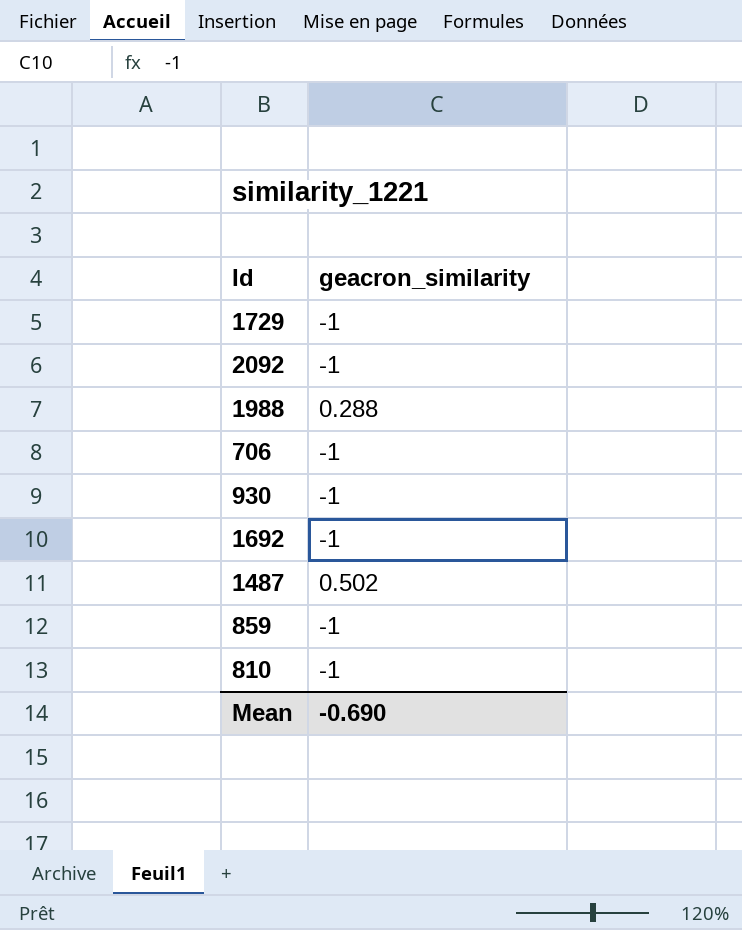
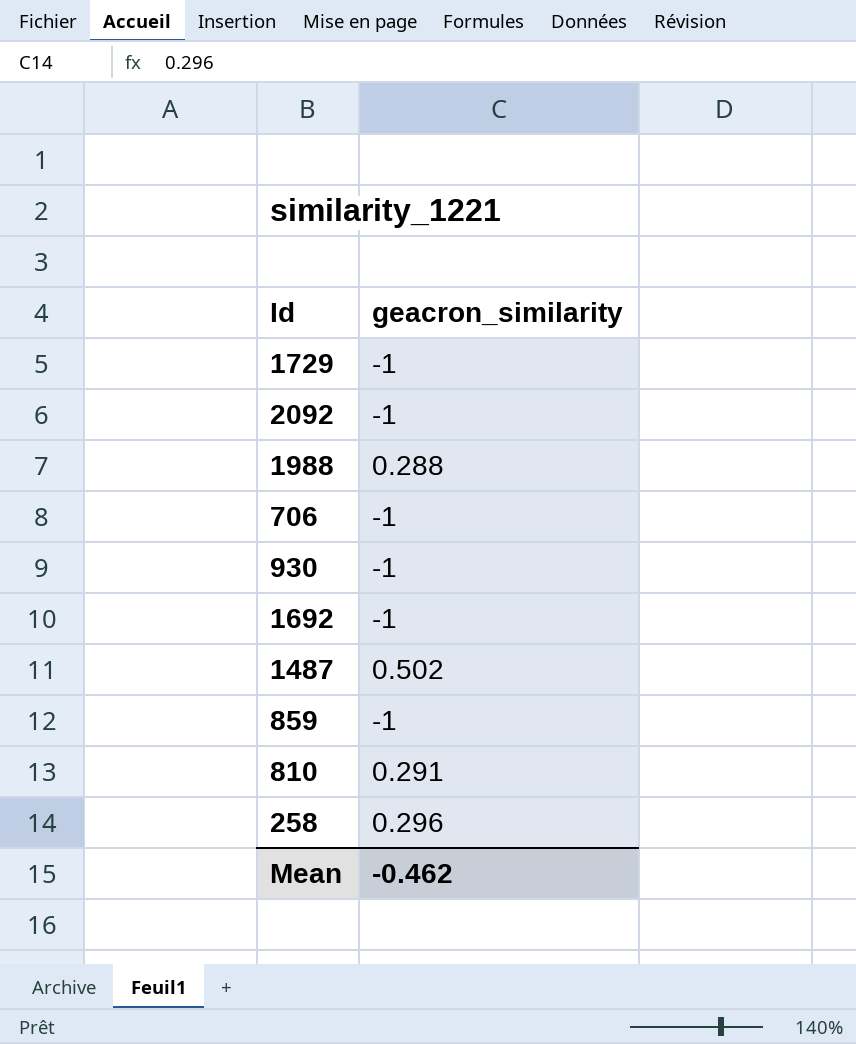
810 | geacron_similarity: -1 -> 0.291
row 258: none -> 0.296
Mean | geacron_similarity: -0.690 -> -0.462

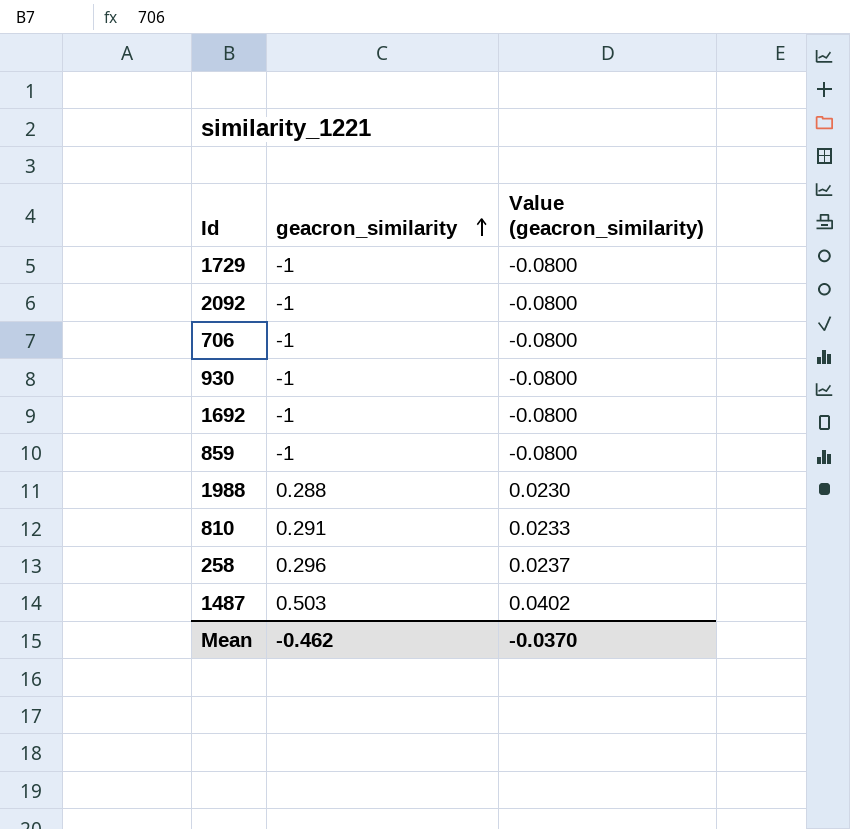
row order: none -> geacron_similarity ascending
column Value (geacron_similarity) | formula: none -> [geacron_similarity] * 0.08
1487 | geacron_similarity: 0.502 -> 0.503

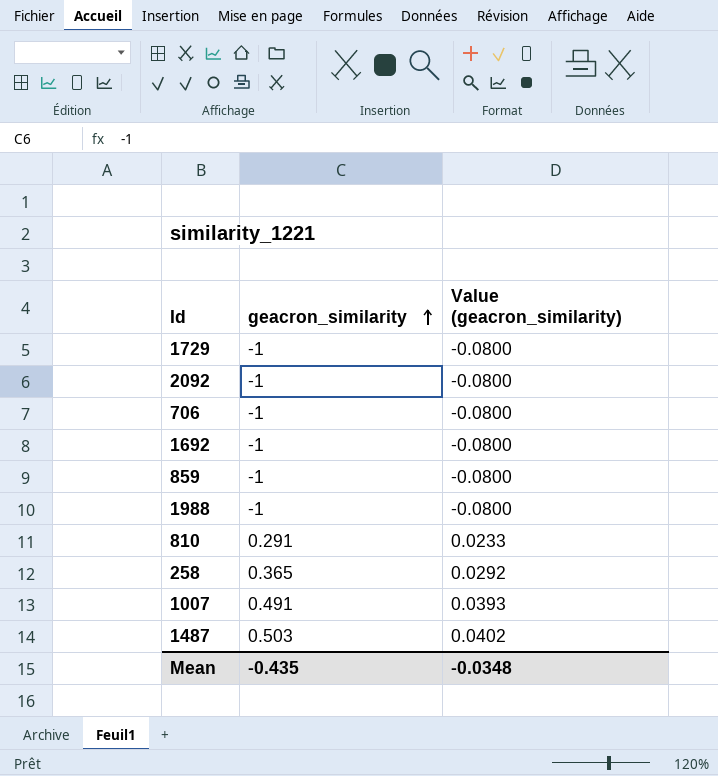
row 930: -1 | -0.0800 -> none
1988 | geacron_similarity: 0.288 -> -1
1988 | Value (geacron_similarity): 0.0230 -> -0.0800
258 | geacron_similarity: 0.296 -> 0.365
258 | Value (geacron_similarity): 0.0237 -> 0.0292
row 1007: none -> 0.491 | 0.0393
Mean | geacron_similarity: -0.462 -> -0.435
Mean | Value (geacron_similarity): -0.0370 -> -0.0348

